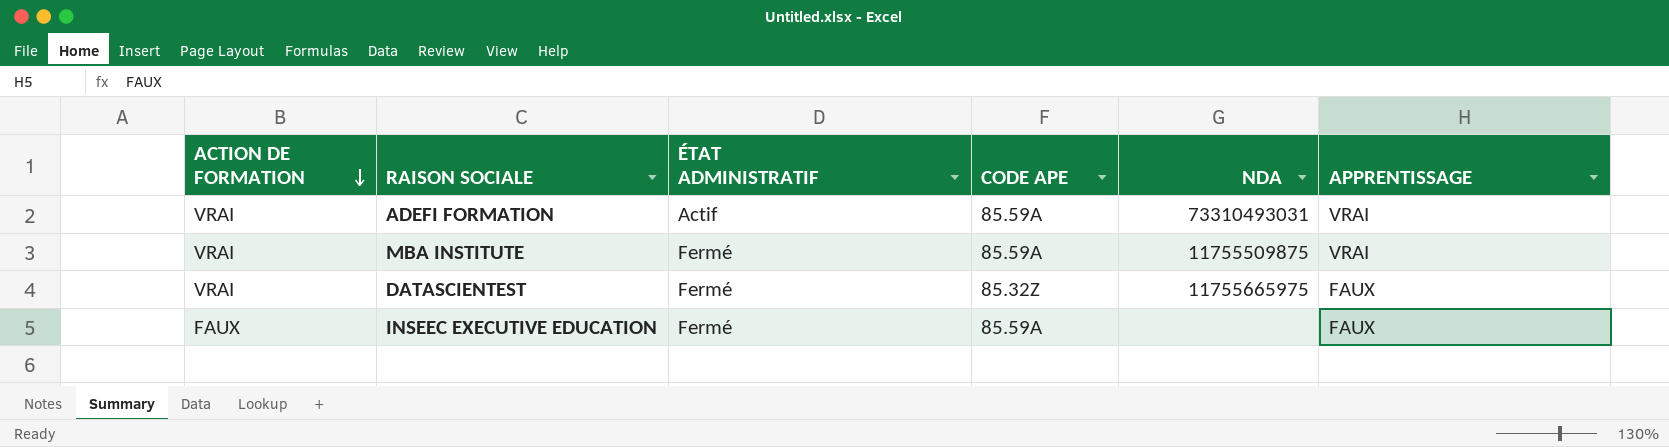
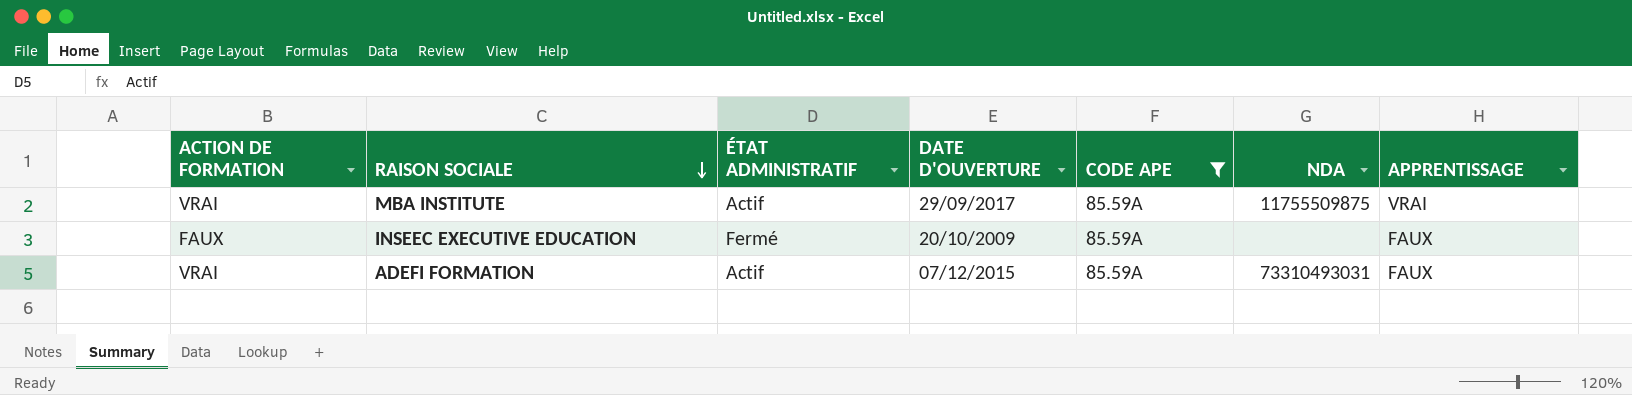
filter: none -> CODE APE = 85.59A
row order: ACTION DE FORMATION descending -> RAISON SOCIALE descending
column DATE D'OUVERTURE | position: none -> 4
MBA INSTITUTE | ÉTAT ADMINISTRATIF: Fermé -> Actif
ADEFI FORMATION | APPRENTISSAGE: VRAI -> FAUX

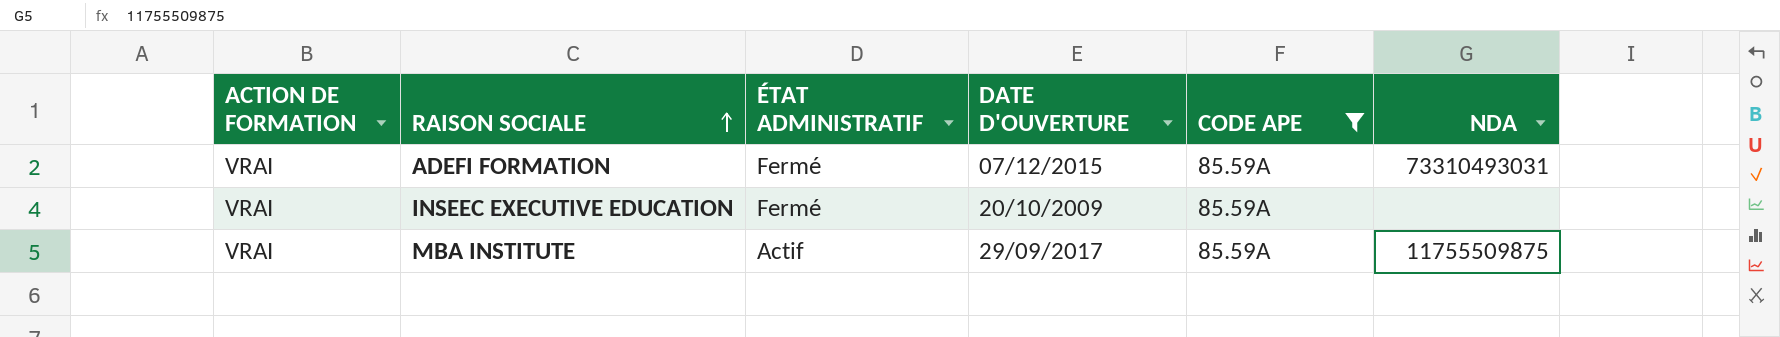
row order: RAISON SOCIALE descending -> RAISON SOCIALE ascending
column APPRENTISSAGE | position: 7 -> none
ADEFI FORMATION | ÉTAT ADMINISTRATIF: Actif -> Fermé
INSEEC EXECUTIVE EDUCATION | ACTION DE FORMATION: FAUX -> VRAI

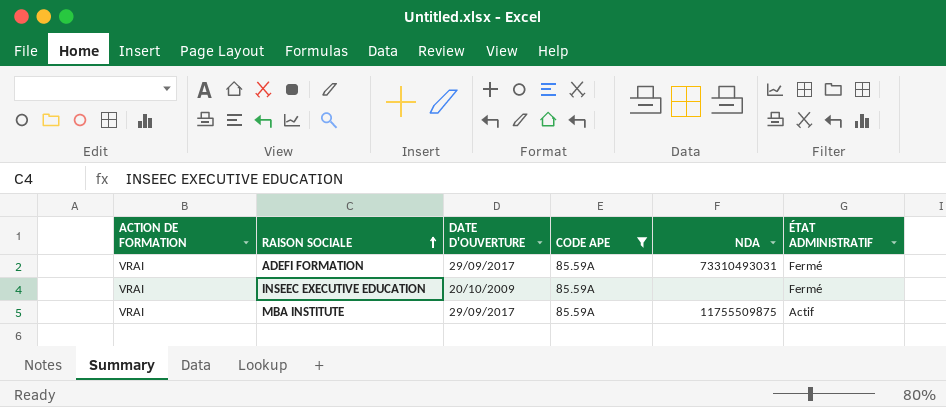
column ÉTAT ADMINISTRATIF | position: 3 -> 6
ADEFI FORMATION | DATE D'OUVERTURE: 07/12/2015 -> 29/09/2017

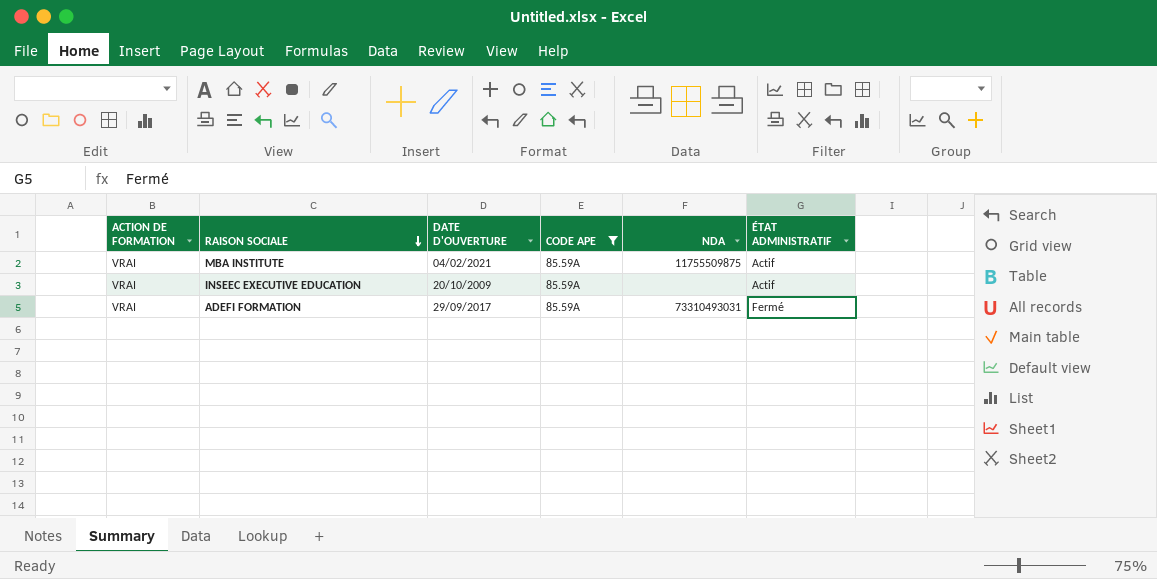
row order: RAISON SOCIALE ascending -> RAISON SOCIALE descending
MBA INSTITUTE | DATE D'OUVERTURE: 29/09/2017 -> 04/02/2021
INSEEC EXECUTIVE EDUCATION | ÉTAT ADMINISTRATIF: Fermé -> Actif

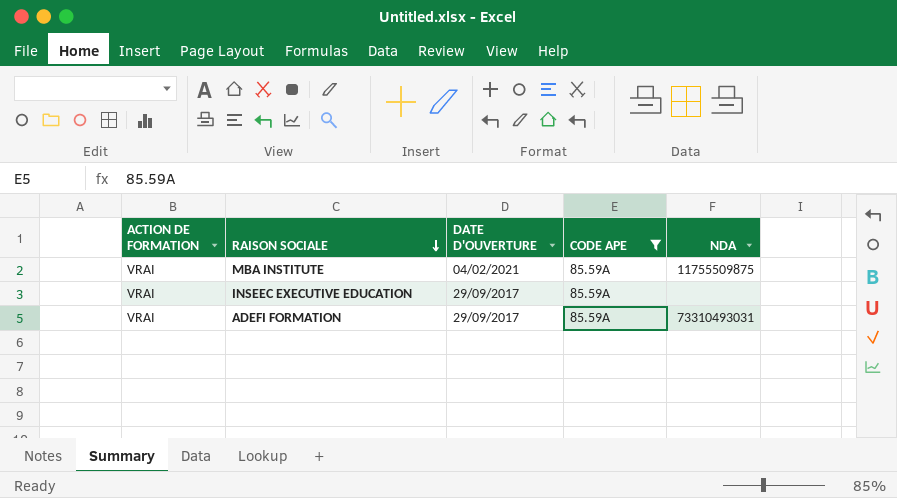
column ÉTAT ADMINISTRATIF | position: 6 -> none
INSEEC EXECUTIVE EDUCATION | DATE D'OUVERTURE: 20/10/2009 -> 29/09/2017

